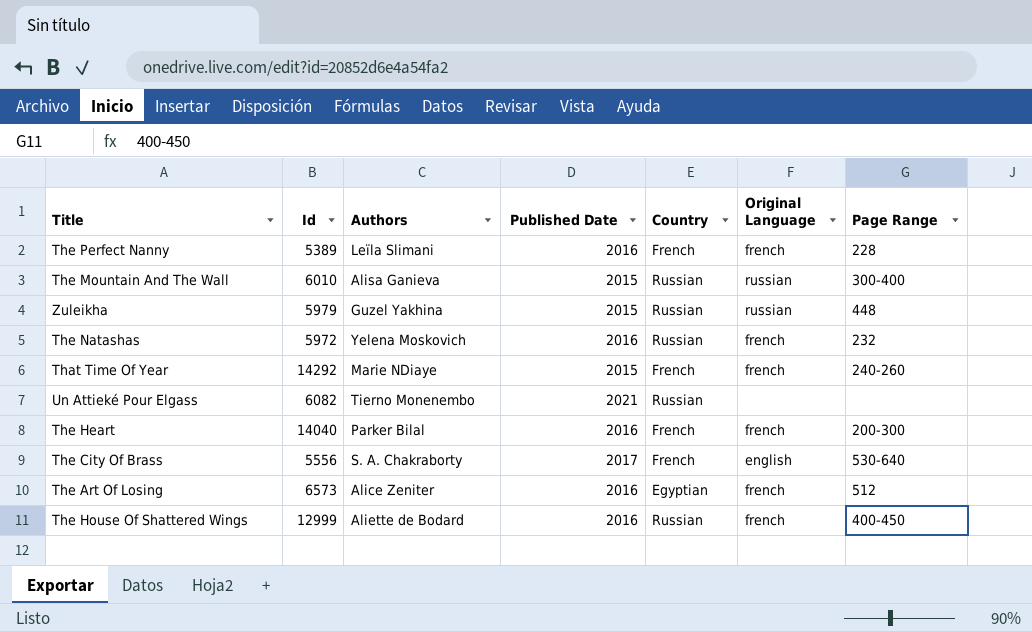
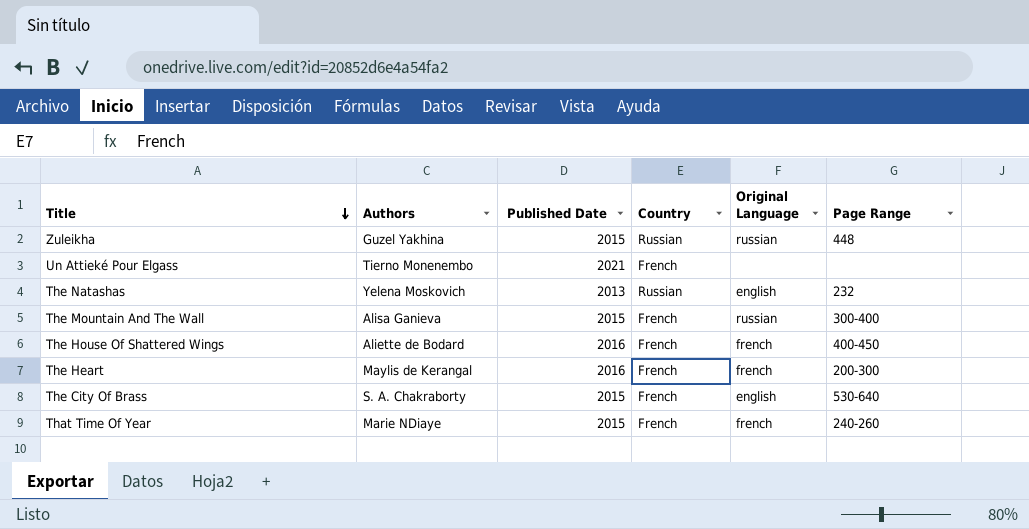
row order: none -> Title descending
column Id | position: 2 -> none
row The Perfect Nanny: 5389 | Leïla Slimani | 2016 | French | french | 228 -> none
row The Art Of Losing: 6573 | Alice Zeniter | 2016 | Egyptian | french | 512 -> none
Un Attieké Pour Elgass | Country: Russian -> French
The Natashas | Published Date: 2016 -> 2013
The Natashas | Original Language: french -> english
The Mountain And The Wall | Country: Russian -> French
The House Of Shattered Wings | Country: Russian -> French
The Heart | Authors: Parker Bilal -> Maylis de Kerangal
The City Of Brass | Published Date: 2017 -> 2015

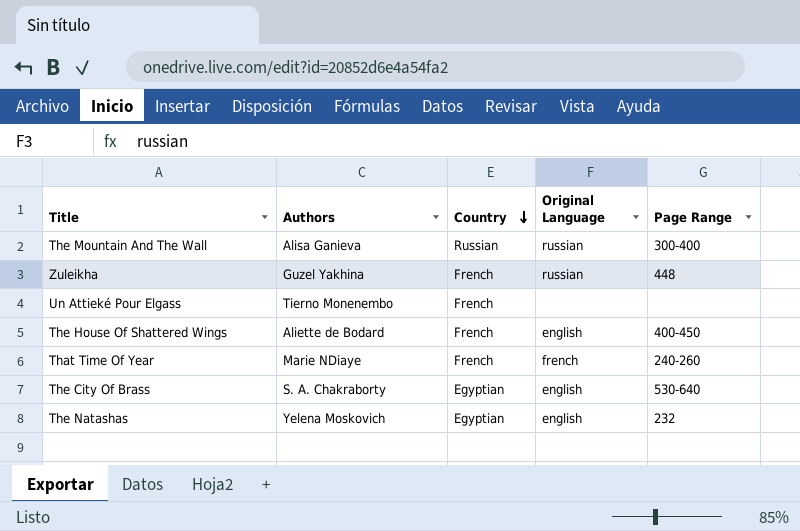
row order: Title descending -> Country descending
column Published Date | position: 3 -> none
row The Heart: Maylis de Kerangal | 2016 | French | french | 200-300 -> none
The Mountain And The Wall | Country: French -> Russian
Zuleikha | Country: Russian -> French
The House Of Shattered Wings | Original Language: french -> english
The City Of Brass | Country: French -> Egyptian
The Natashas | Country: Russian -> Egyptian

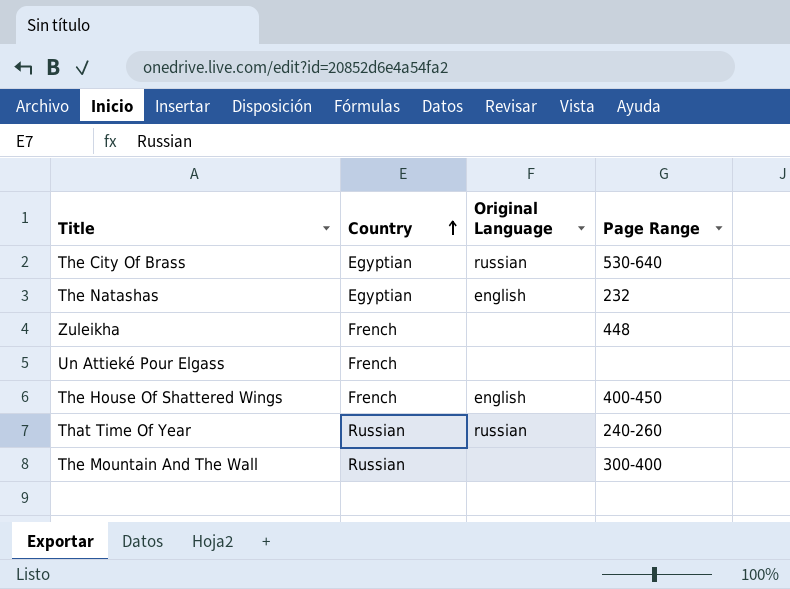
row order: Country descending -> Country ascending
column Authors | position: 2 -> none
The City Of Brass | Original Language: english -> russian
Zuleikha | Original Language: russian -> none
That Time Of Year | Country: French -> Russian
That Time Of Year | Original Language: french -> russian
The Mountain And The Wall | Original Language: russian -> none

